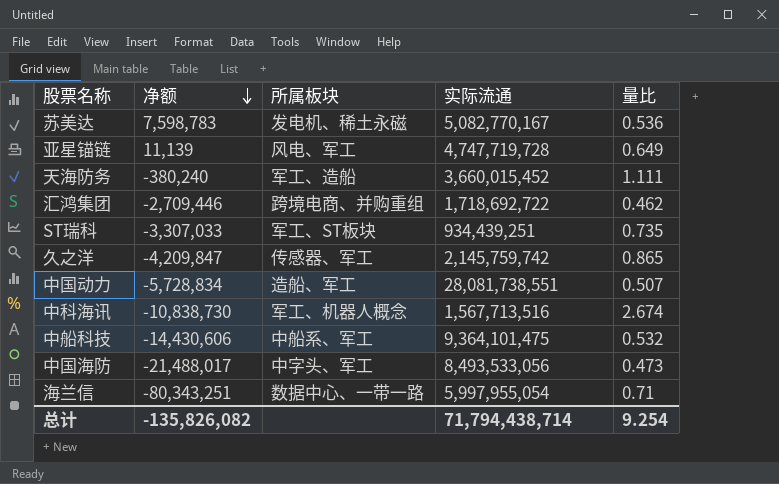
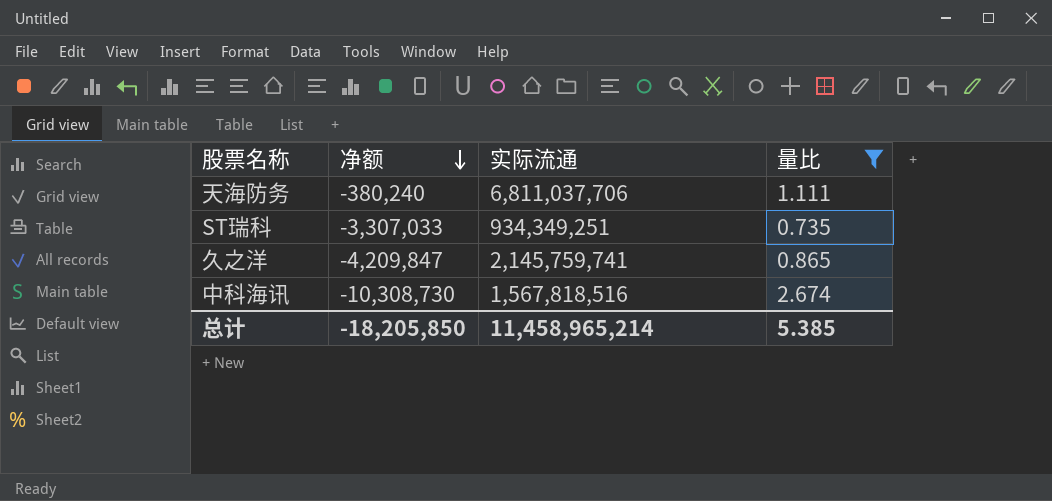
filter: none -> 量比 >= 0.735
column 所属板块 | position: 3 -> none
天海防务 | 实际流通: 3,660,015,452 -> 6,811,037,706
ST瑞科 | 实际流通: 934,439,251 -> 934,349,251
久之洋 | 实际流通: 2,145,759,742 -> 2,145,759,741
中科海讯 | 净额: -10,838,730 -> -10,308,730
中科海讯 | 实际流通: 1,567,713,516 -> 1,567,818,516
总计 | 净额: -135,826,082 -> -18,205,850
总计 | 实际流通: 71,794,438,714 -> 11,458,965,214
总计 | 量比: 9.254 -> 5.385

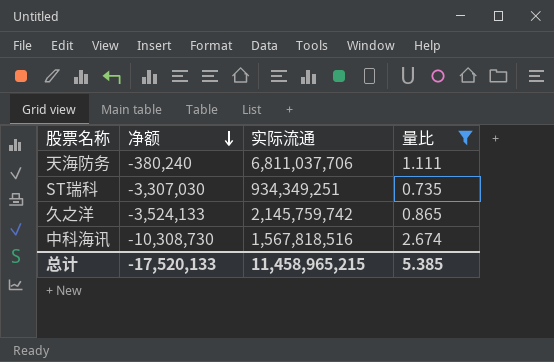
ST瑞科 | 净额: -3,307,033 -> -3,307,030
久之洋 | 净额: -4,209,847 -> -3,524,133
久之洋 | 实际流通: 2,145,759,741 -> 2,145,759,742
总计 | 净额: -18,205,850 -> -17,520,133
总计 | 实际流通: 11,458,965,214 -> 11,458,965,215

